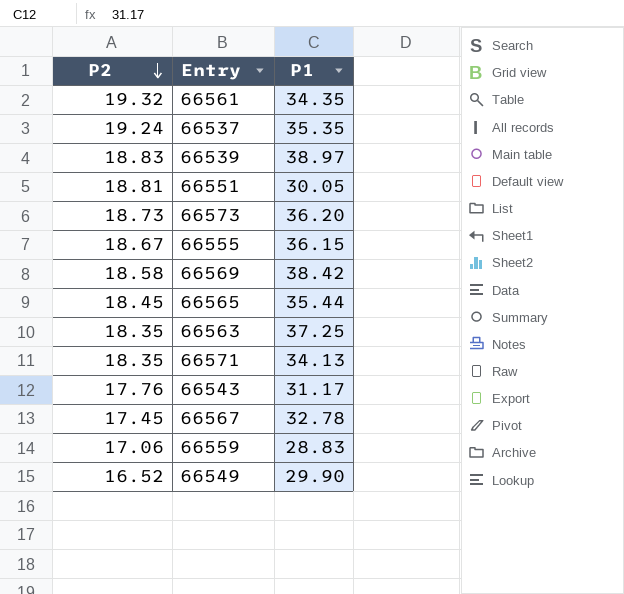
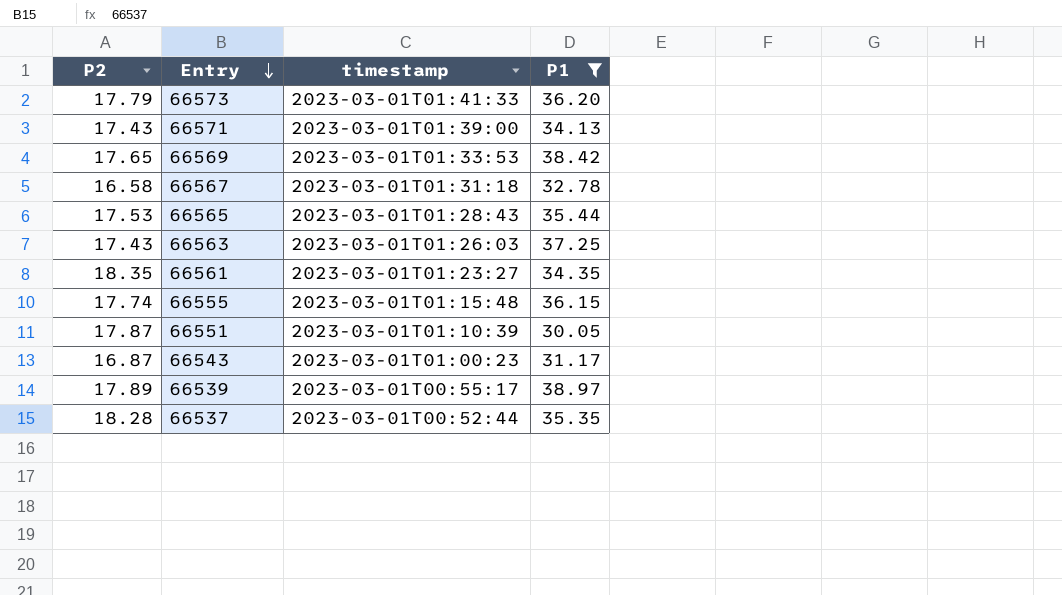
filter: none -> P1 >= 30.05
row order: P2 descending -> Entry descending
column timestamp | position: none -> 3
66573 | P2: 18.73 -> 17.79
66571 | P2: 18.35 -> 17.43
66569 | P2: 18.58 -> 17.65
66567 | P2: 17.45 -> 16.58
66565 | P2: 18.45 -> 17.53
66563 | P2: 18.35 -> 17.43
66561 | P2: 19.32 -> 18.35
66555 | P2: 18.67 -> 17.74
66551 | P2: 18.81 -> 17.87
66543 | P2: 17.76 -> 16.87
66539 | P2: 18.83 -> 17.89
66537 | P2: 19.24 -> 18.28

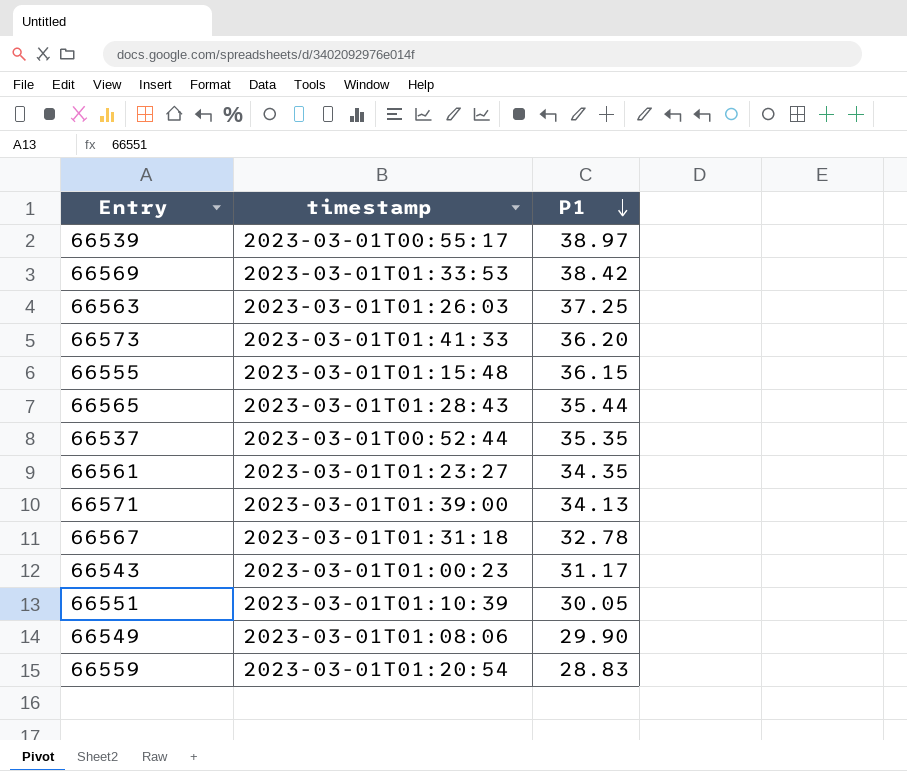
filter: P1 >= 30.05 -> none
row order: Entry descending -> P1 descending
column P2 | position: 1 -> none

